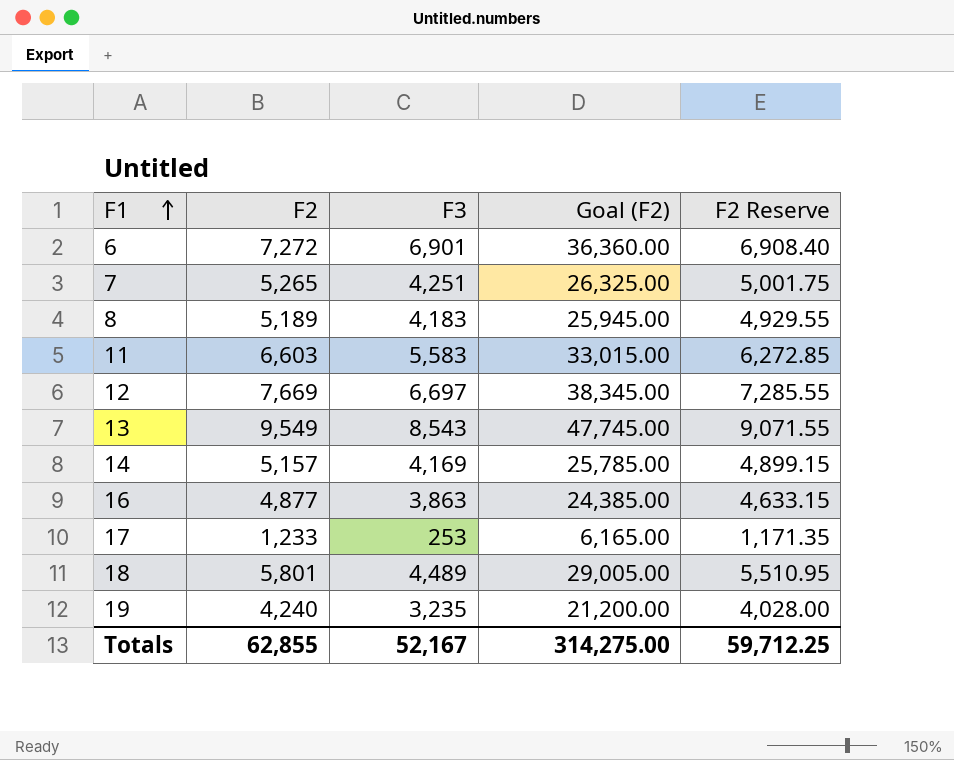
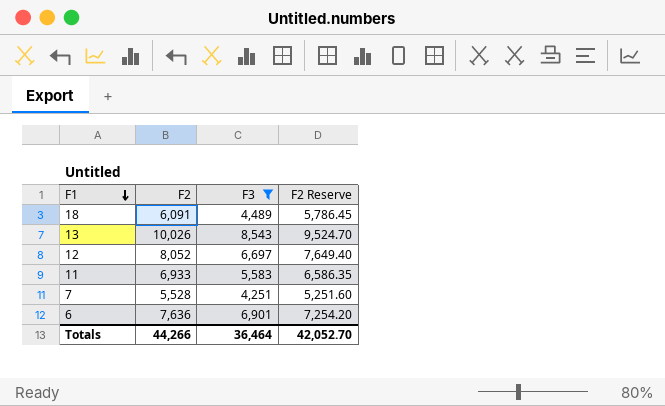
filter: none -> F3 >= 4,251
row order: F1 ascending -> F1 descending
column Goal (F2) | formula: [F2] * 5 -> none
18 | F2: 5,801 -> 6,091
18 | F2 Reserve: 5,510.95 -> 5,786.45
13 | F2: 9,549 -> 10,026
13 | F2 Reserve: 9,071.55 -> 9,524.70
12 | F2: 7,669 -> 8,052
12 | F2 Reserve: 7,285.55 -> 7,649.40
11 | F2: 6,603 -> 6,933
11 | F2 Reserve: 6,272.85 -> 6,586.35
7 | F2: 5,265 -> 5,528
7 | F2 Reserve: 5,001.75 -> 5,251.60
6 | F2: 7,272 -> 7,636
6 | F2 Reserve: 6,908.40 -> 7,254.20
Totals | F2: 62,855 -> 44,266
Totals | F3: 52,167 -> 36,464
Totals | F2 Reserve: 59,712.25 -> 42,052.70

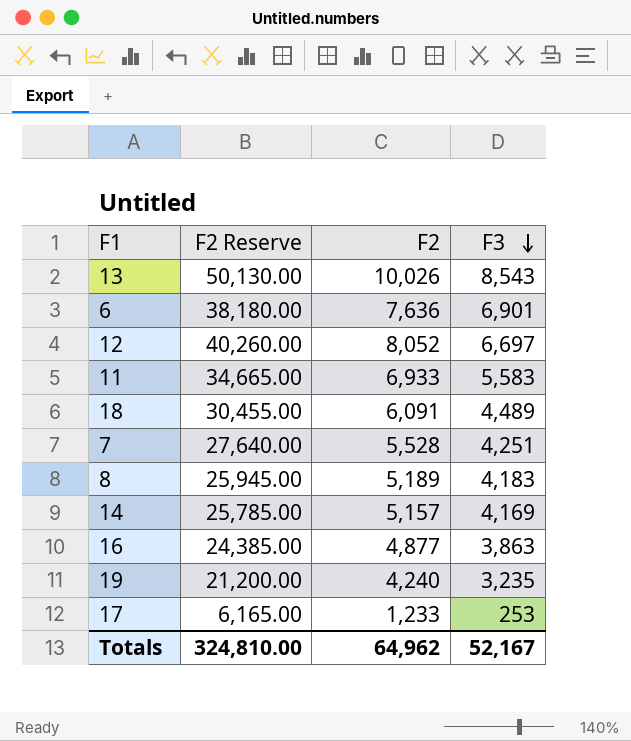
filter: F3 >= 4,251 -> none
row order: F1 descending -> F3 descending
column F2 Reserve | formula: [F2] * 0.95 -> [F2] * 5
column F2 Reserve | position: 4 -> 2
Totals | F2 Reserve: 42,052.70 -> 324,810.00
Totals | F2: 44,266 -> 64,962
Totals | F3: 36,464 -> 52,167

